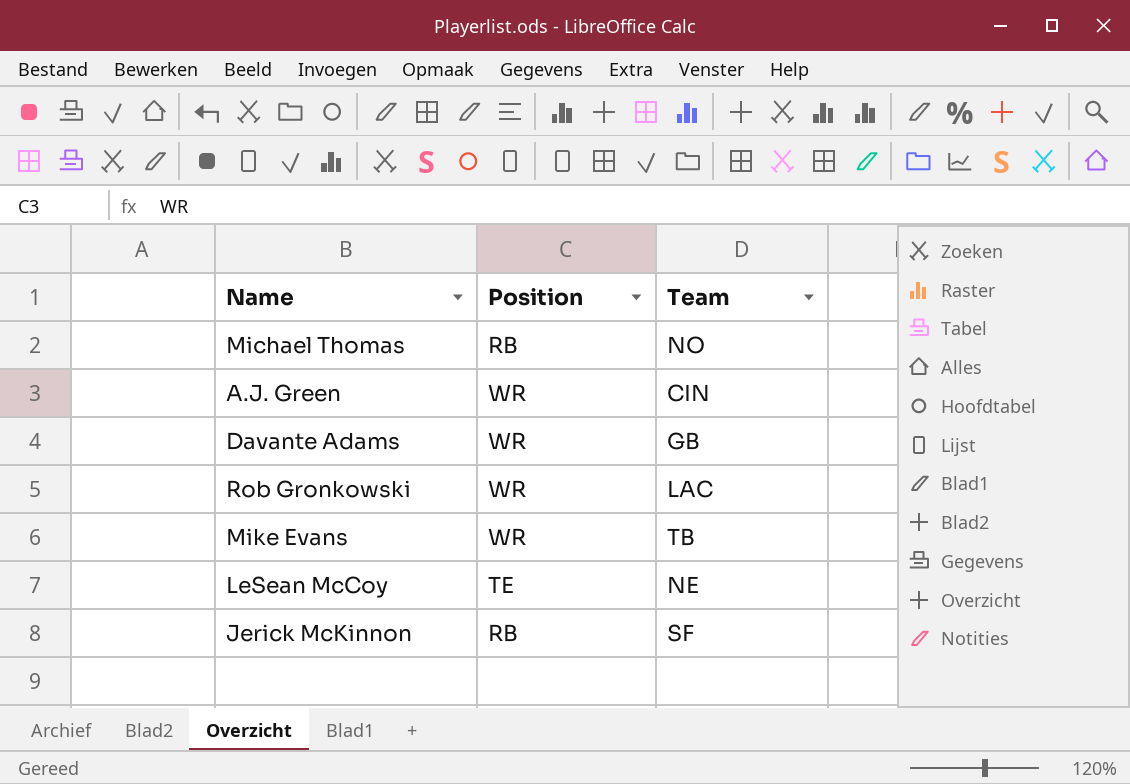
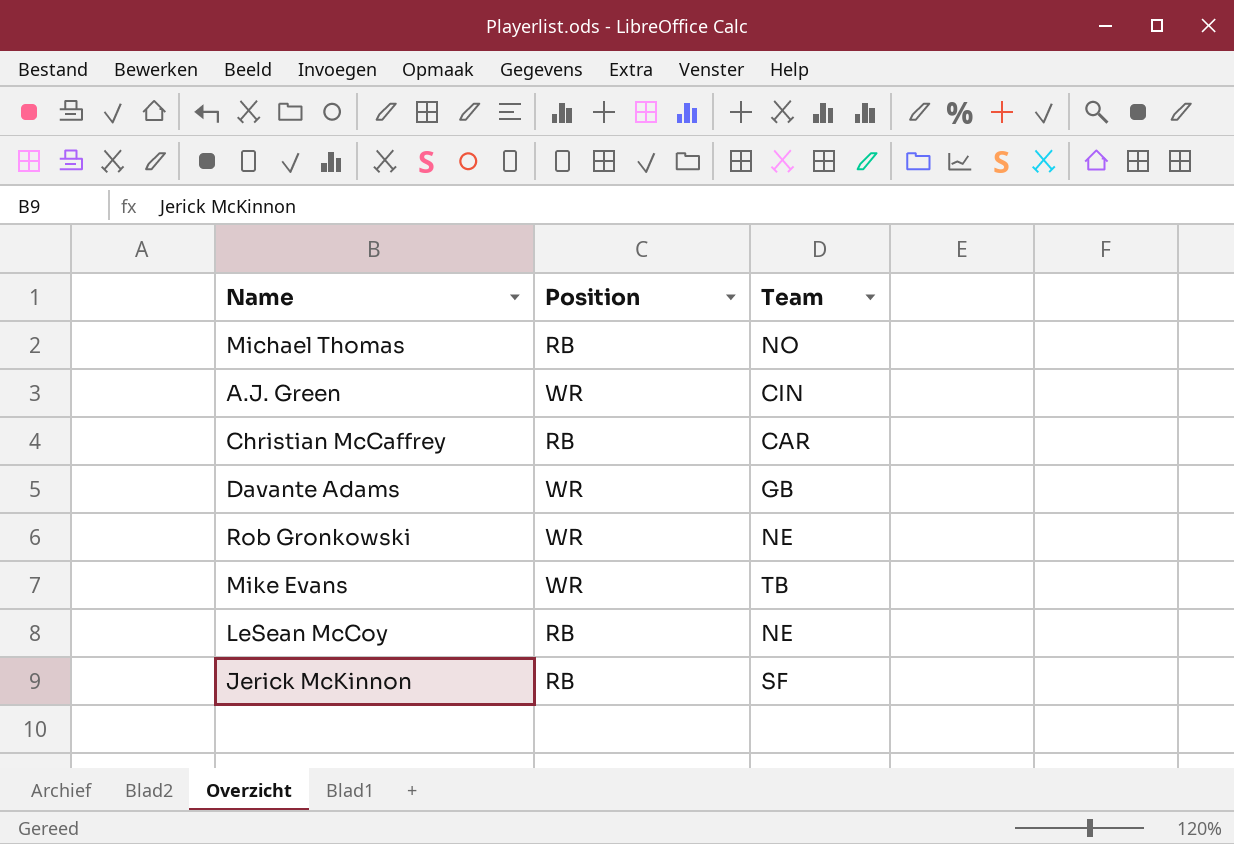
row Christian McCaffrey: none -> RB | CAR
Rob Gronkowski | Team: LAC -> NE
LeSean McCoy | Position: TE -> RB

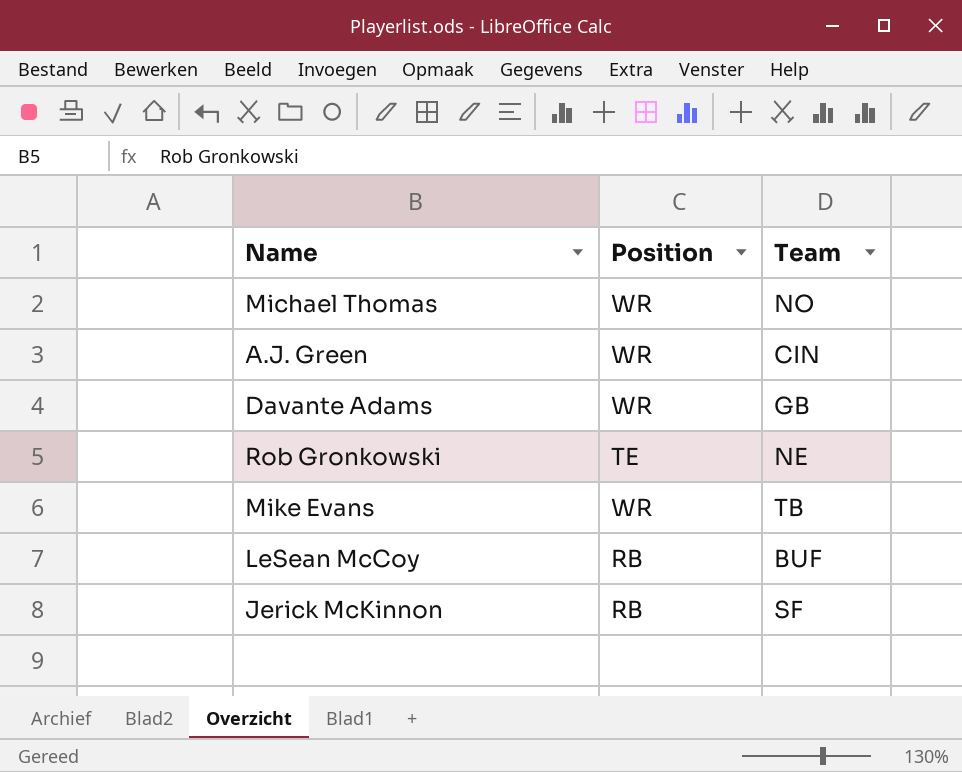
row Christian McCaffrey: RB | CAR -> none
Michael Thomas | Position: RB -> WR
Rob Gronkowski | Position: WR -> TE
LeSean McCoy | Team: NE -> BUF

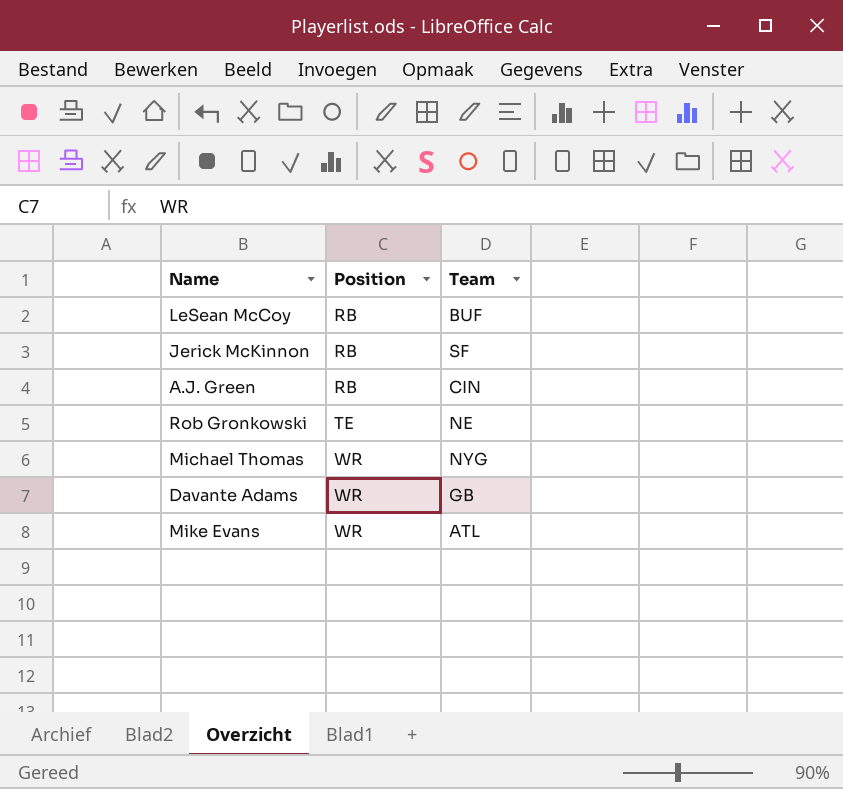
row order: none -> Position ascending
A.J. Green | Position: WR -> RB
Michael Thomas | Team: NO -> NYG
Mike Evans | Team: TB -> ATL

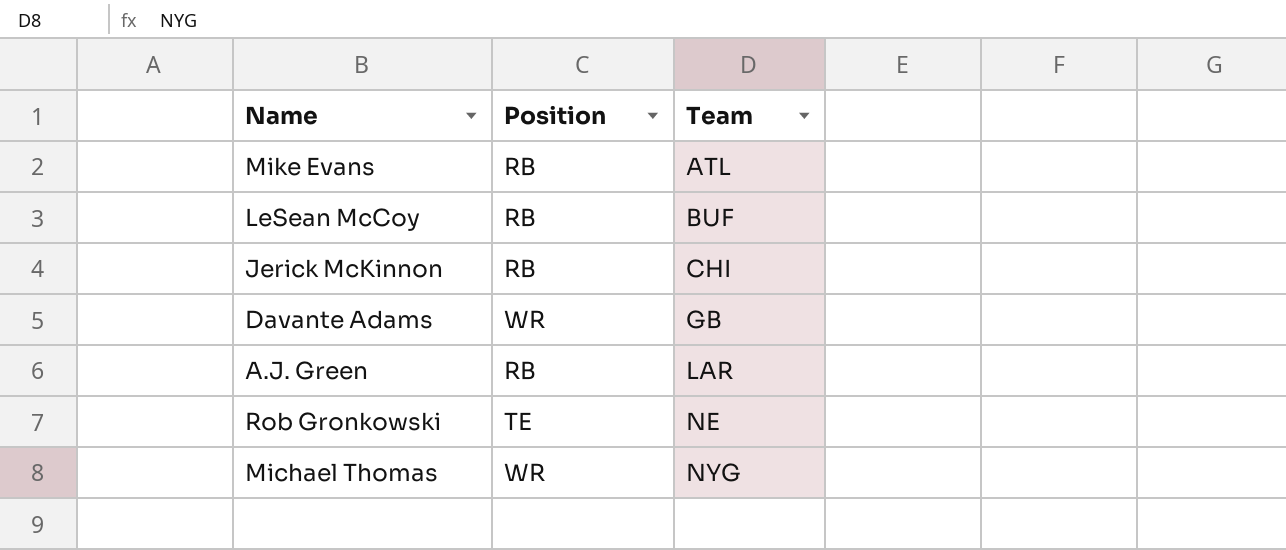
row order: Position ascending -> Team ascending
Mike Evans | Position: WR -> RB
Jerick McKinnon | Team: SF -> CHI
A.J. Green | Team: CIN -> LAR

